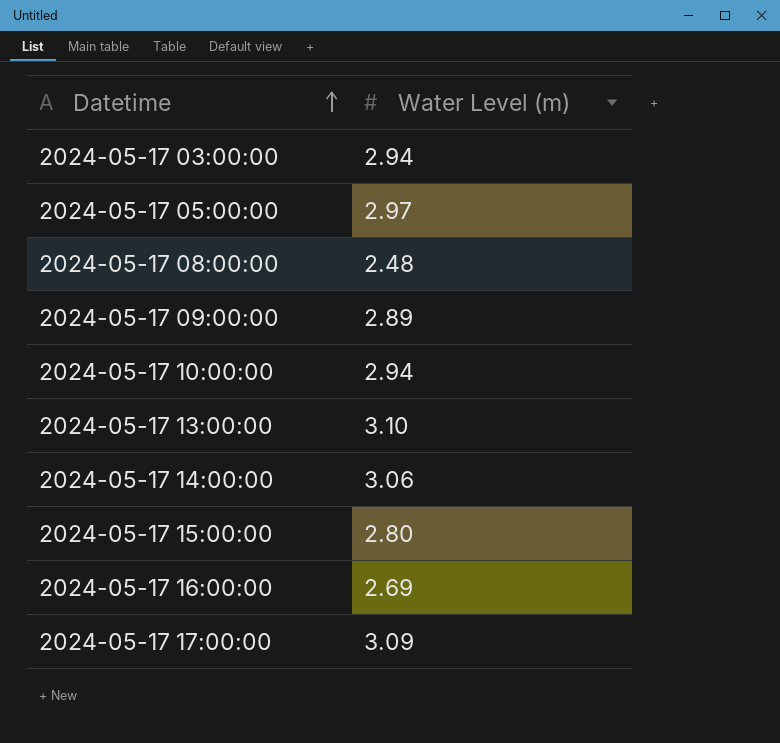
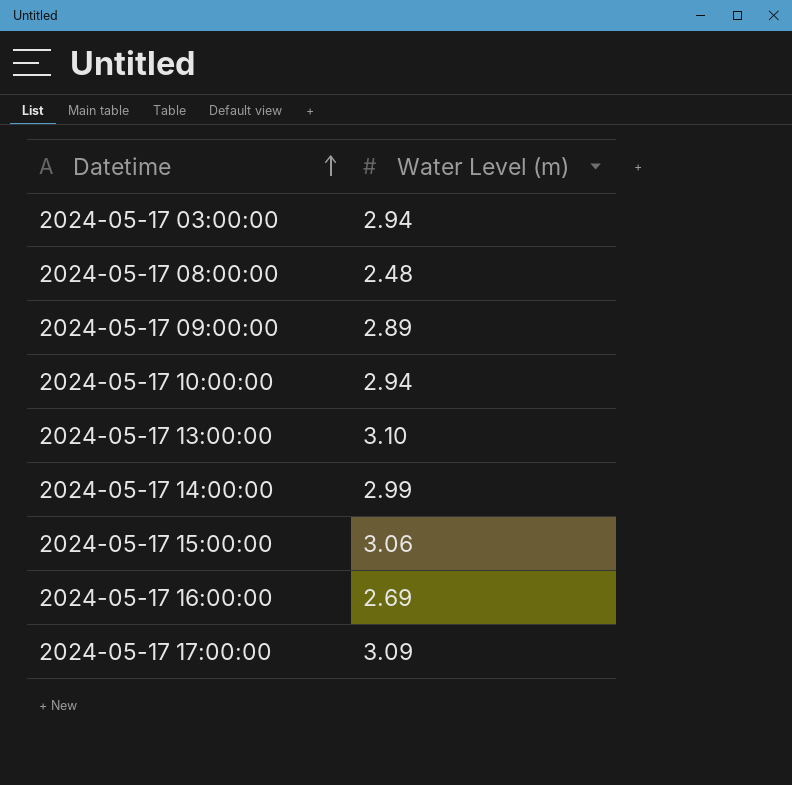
row 2024-05-17 05:00:00: 2.97 -> none
2024-05-17 14:00:00 | Water Level (m): 3.06 -> 2.99
2024-05-17 15:00:00 | Water Level (m): 2.80 -> 3.06

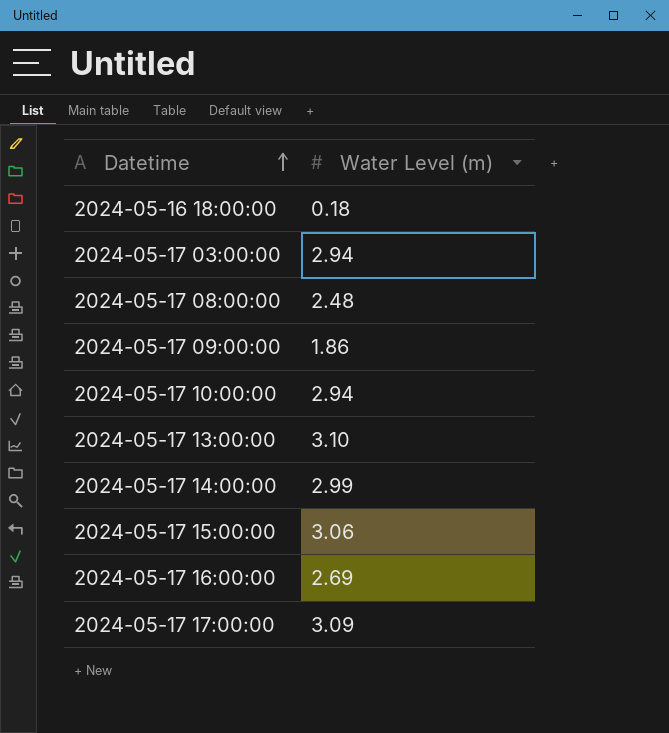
row 2024-05-16 18:00:00: none -> 0.18
2024-05-17 09:00:00 | Water Level (m): 2.89 -> 1.86

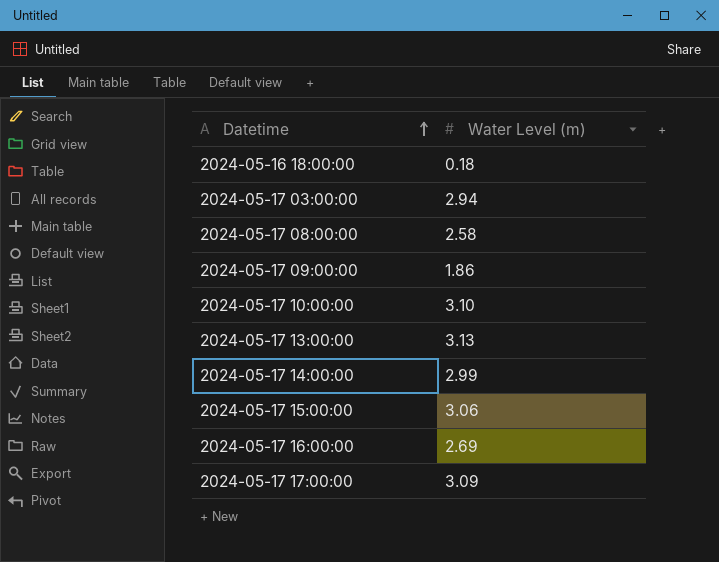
2024-05-17 08:00:00 | Water Level (m): 2.48 -> 2.58
2024-05-17 10:00:00 | Water Level (m): 2.94 -> 3.10
2024-05-17 13:00:00 | Water Level (m): 3.10 -> 3.13

